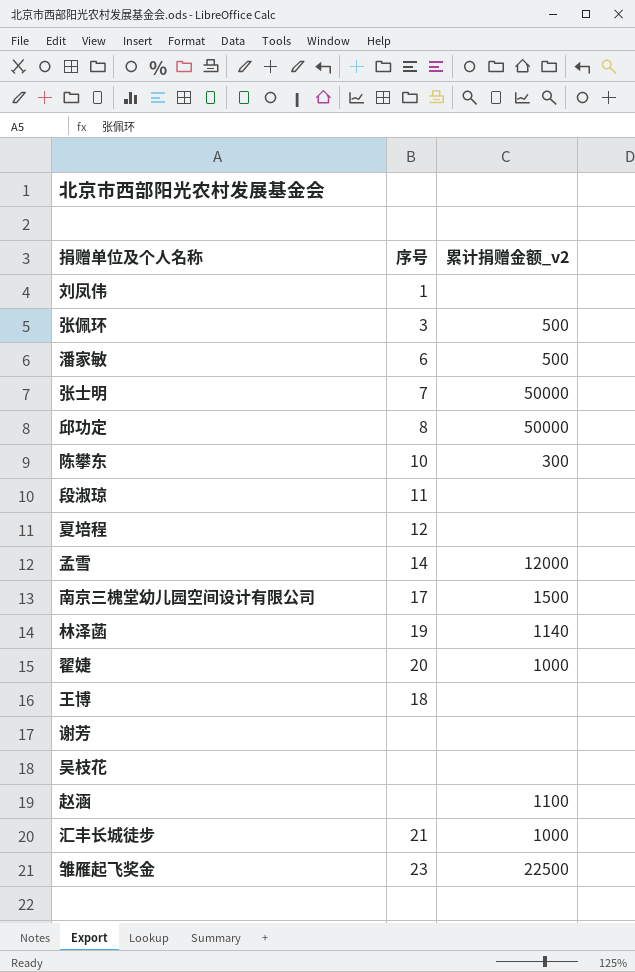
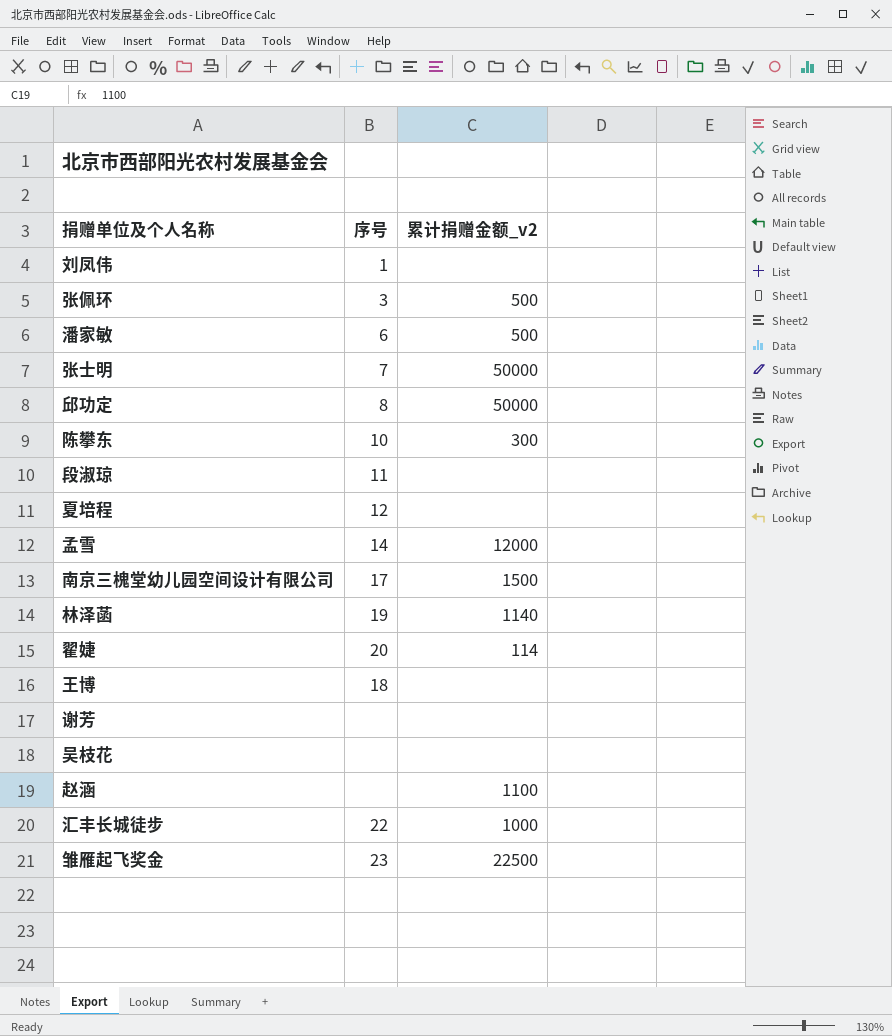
翟婕 | 累计捐赠金额_v2: 1000 -> 114
汇丰长城徒步 | 序号: 21 -> 22

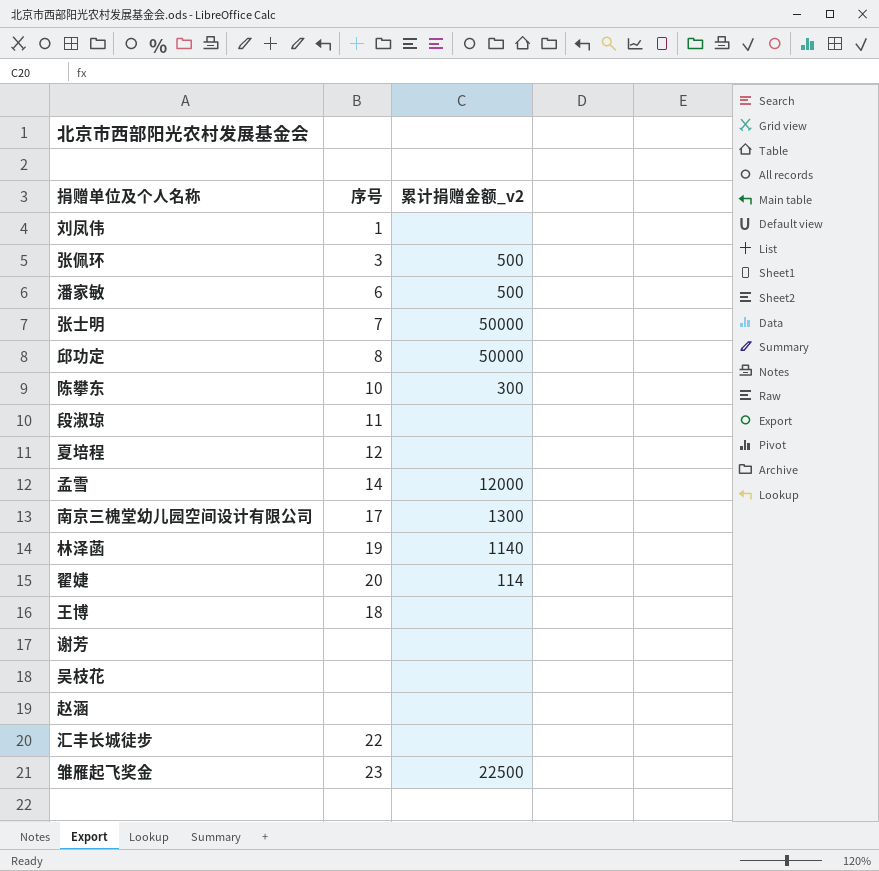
南京三槐堂幼儿园空间设计有限公司 | 累计捐赠金额_v2: 1500 -> 1300
赵涵 | 累计捐赠金额_v2: 1100 -> none
汇丰长城徒步 | 累计捐赠金额_v2: 1000 -> none

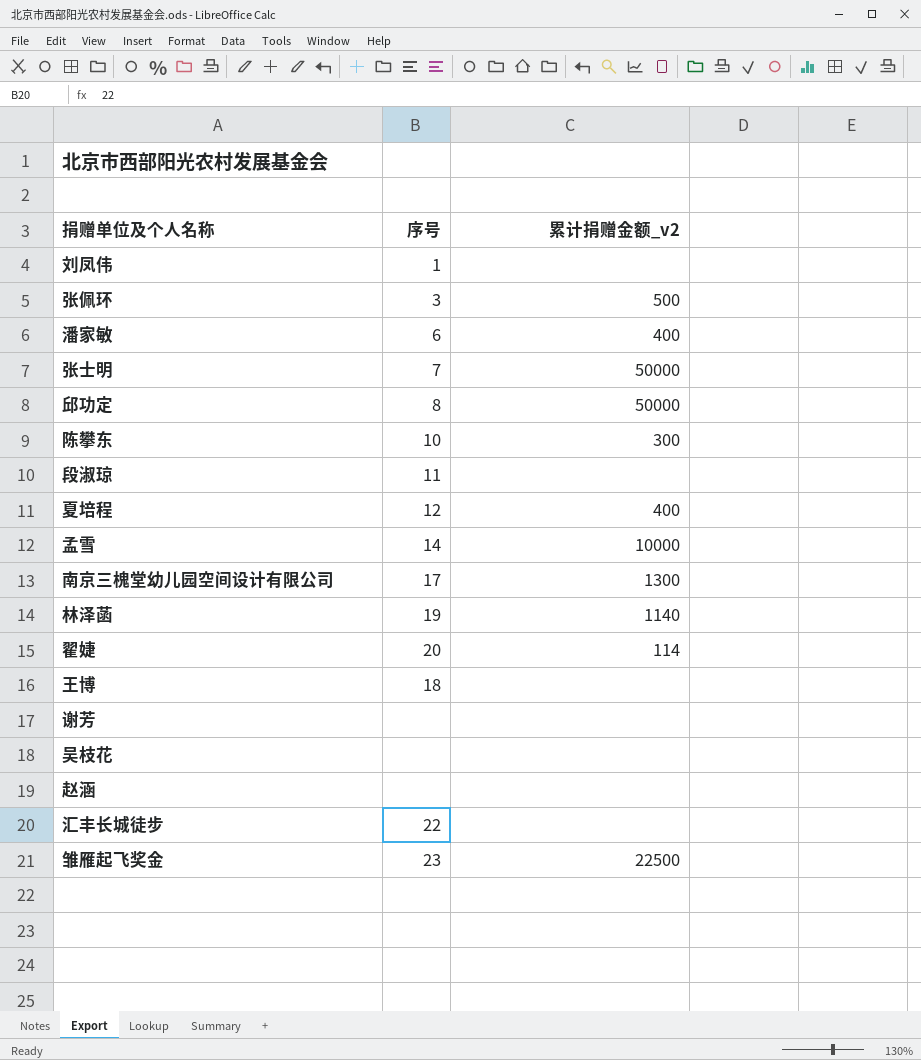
潘家敏 | 累计捐赠金额_v2: 500 -> 400
夏培程 | 累计捐赠金额_v2: none -> 400
孟雪 | 累计捐赠金额_v2: 12000 -> 10000

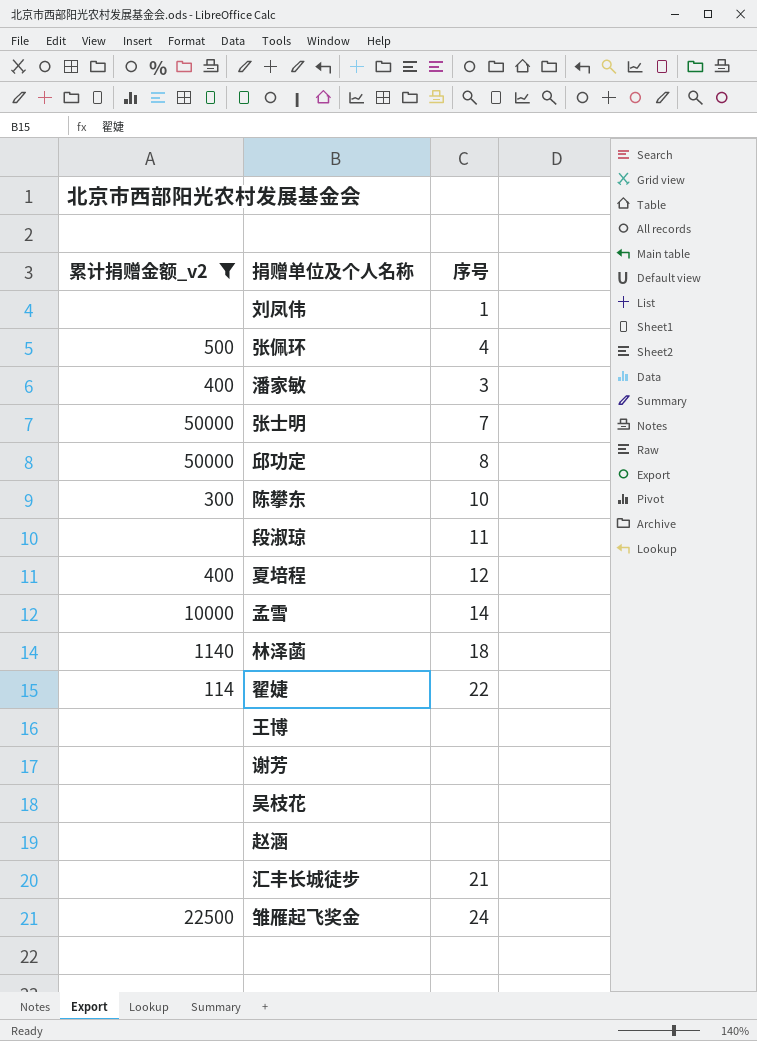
filter: none -> 累计捐赠金额_v2 != 1300
column 累计捐赠金额_v2 | position: 3 -> 1
张佩环 | 序号: 3 -> 4
潘家敏 | 序号: 6 -> 3
林泽菡 | 序号: 19 -> 18
翟婕 | 序号: 20 -> 22
王博 | 序号: 18 -> none
汇丰长城徒步 | 序号: 22 -> 21
雏雁起飞奖金 | 序号: 23 -> 24

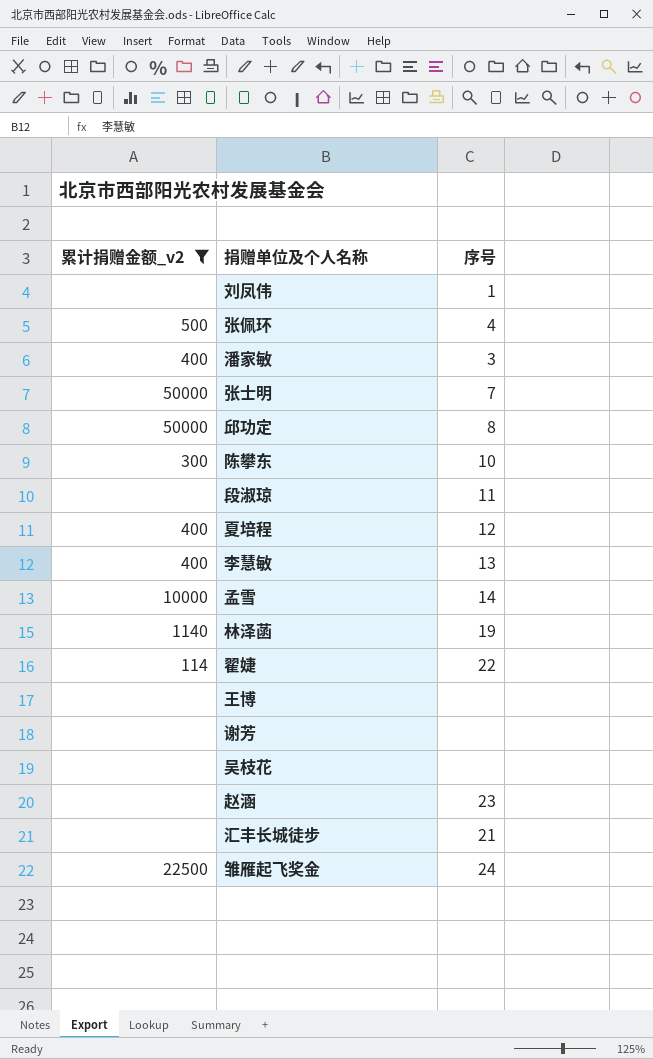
row 李慧敏: none -> 400 | 13
林泽菡 | 序号: 18 -> 19
赵涵 | 序号: none -> 23

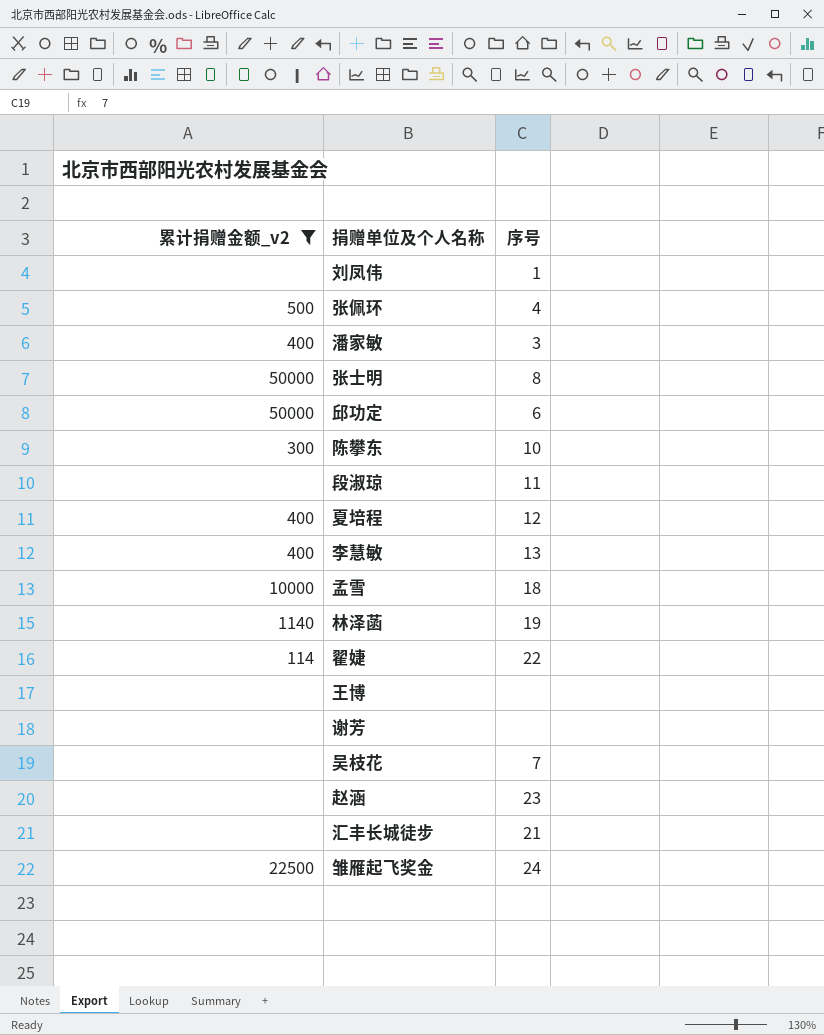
张士明 | 序号: 7 -> 8
邱功定 | 序号: 8 -> 6
孟雪 | 序号: 14 -> 18
吴枝花 | 序号: none -> 7

